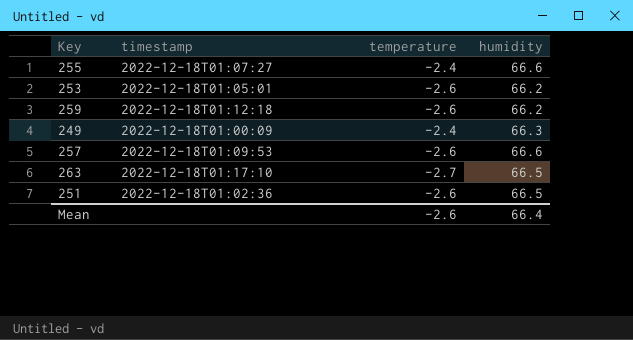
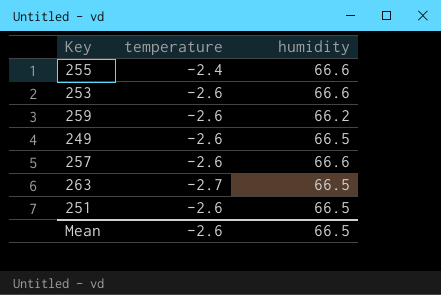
column timestamp | position: 2 -> none
253 | humidity: 66.2 -> 66.6
249 | temperature: -2.4 -> -2.6
249 | humidity: 66.3 -> 66.5
Mean | humidity: 66.4 -> 66.5

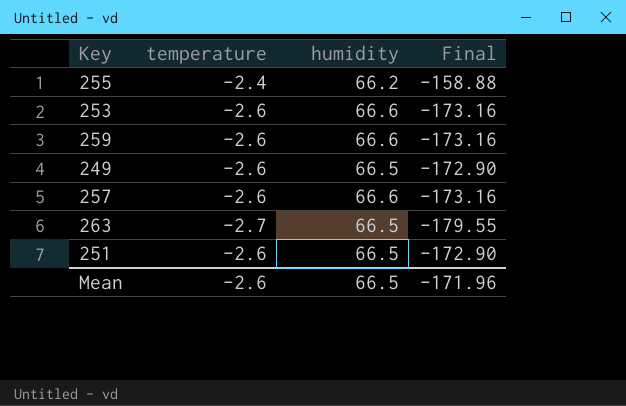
column Final | formula: none -> [temperature] * [humidity]
255 | humidity: 66.6 -> 66.2
259 | humidity: 66.2 -> 66.6

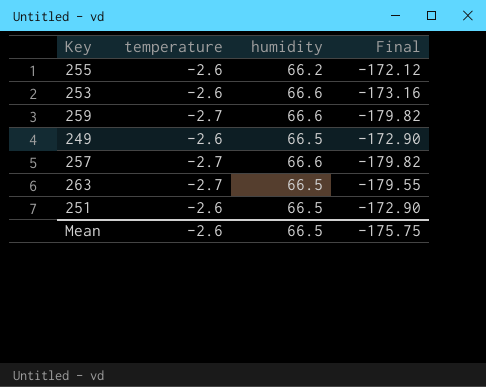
255 | temperature: -2.4 -> -2.6
255 | Final: -158.88 -> -172.12
259 | temperature: -2.6 -> -2.7
259 | Final: -173.16 -> -179.82
257 | temperature: -2.6 -> -2.7
257 | Final: -173.16 -> -179.82
Mean | Final: -171.96 -> -175.75

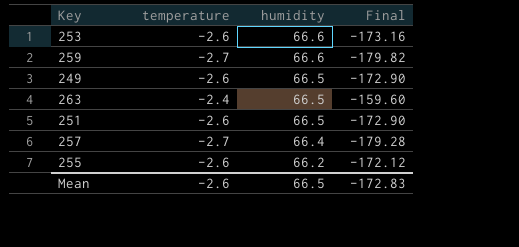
row order: none -> humidity descending
263 | temperature: -2.7 -> -2.4
263 | Final: -179.55 -> -159.60
257 | humidity: 66.6 -> 66.4
257 | Final: -179.82 -> -179.28
Mean | Final: -175.75 -> -172.83

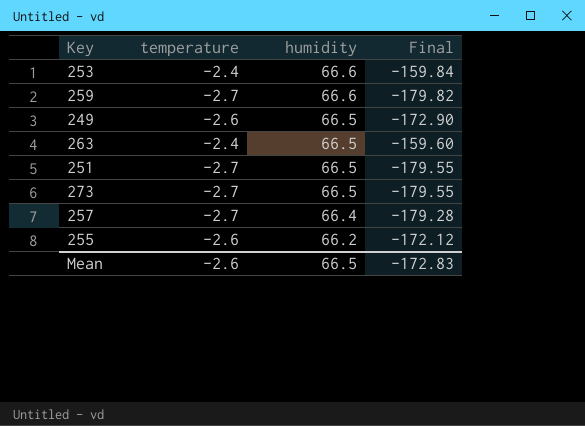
253 | temperature: -2.6 -> -2.4
253 | Final: -173.16 -> -159.84
251 | temperature: -2.6 -> -2.7
251 | Final: -172.90 -> -179.55
row 273: none -> -2.7 | 66.5 | -179.55

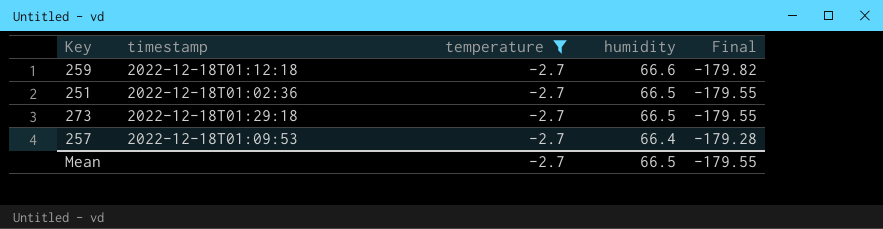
filter: none -> temperature = -2.7
column timestamp | position: none -> 2
Mean | temperature: -2.6 -> -2.7
Mean | Final: -172.83 -> -179.55

